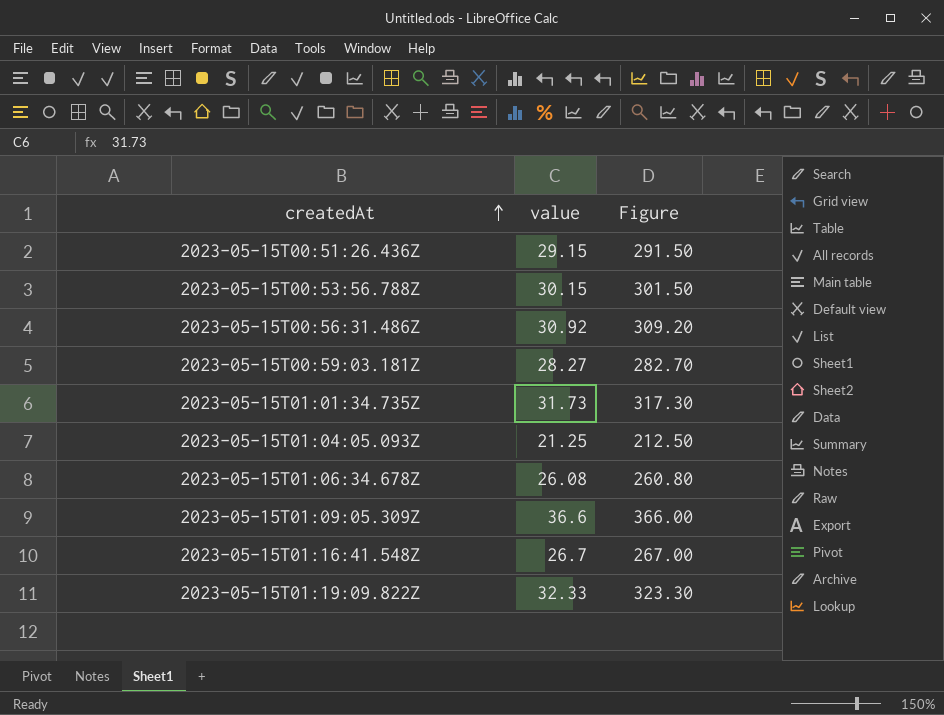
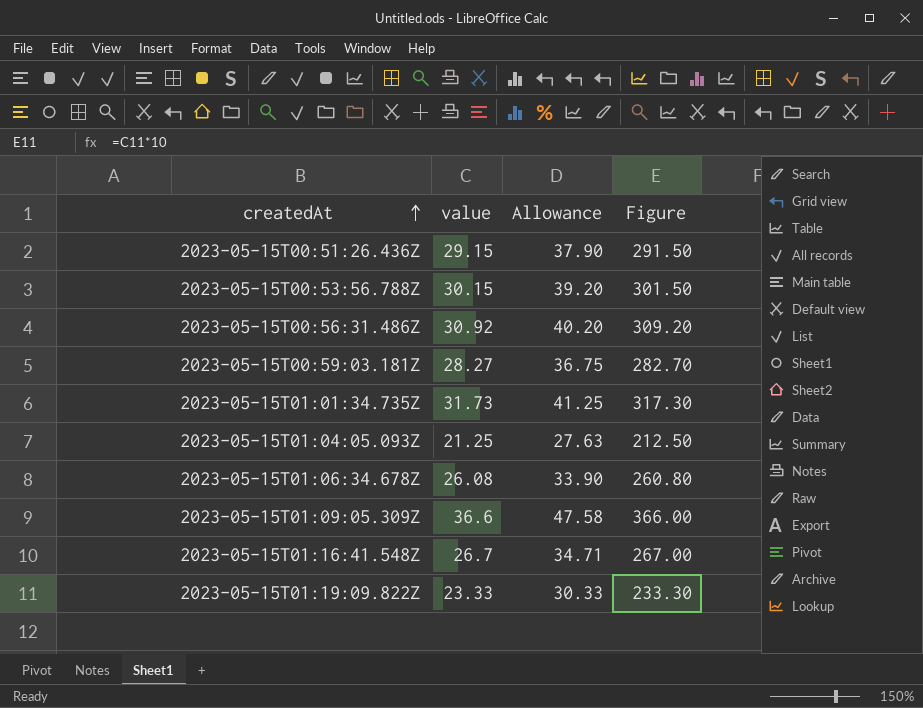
column Allowance | formula: none -> [value] * 1.3
2023-05-15T01:19:09.822Z | value: 32.33 -> 23.33
2023-05-15T01:19:09.822Z | Figure: 323.30 -> 233.30

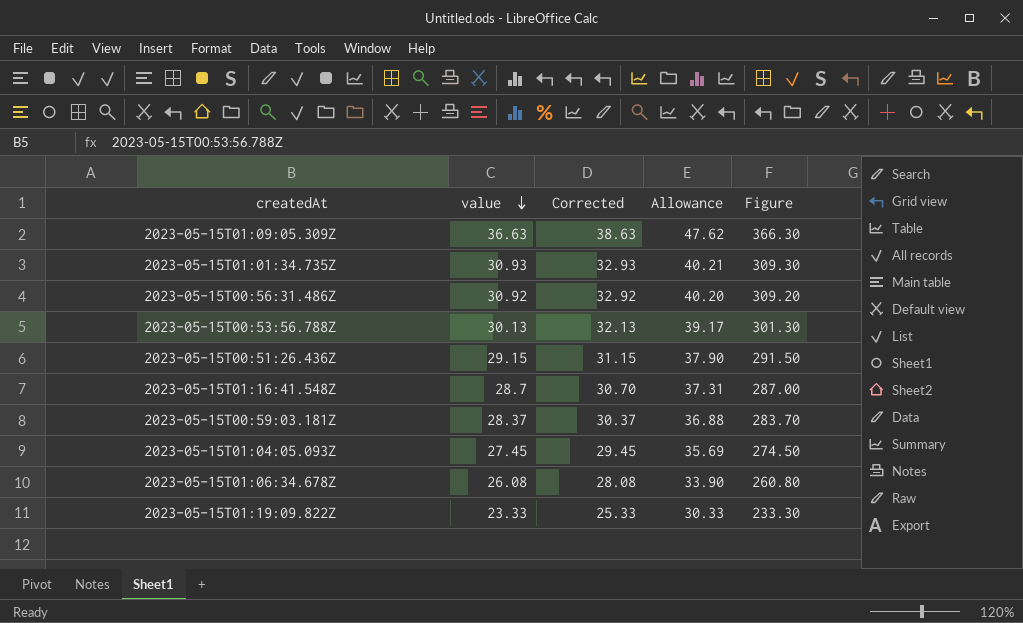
row order: createdAt ascending -> value descending
column Corrected | formula: none -> [value] + 2
2023-05-15T01:09:05.309Z | value: 36.6 -> 36.63
2023-05-15T01:09:05.309Z | Allowance: 47.58 -> 47.62
2023-05-15T01:09:05.309Z | Figure: 366.00 -> 366.30
2023-05-15T01:01:34.735Z | value: 31.73 -> 30.93
2023-05-15T01:01:34.735Z | Allowance: 41.25 -> 40.21
2023-05-15T01:01:34.735Z | Figure: 317.30 -> 309.30
2023-05-15T00:53:56.788Z | value: 30.15 -> 30.13
2023-05-15T00:53:56.788Z | Allowance: 39.20 -> 39.17
2023-05-15T00:53:56.788Z | Figure: 301.50 -> 301.30
2023-05-15T01:16:41.548Z | value: 26.7 -> 28.7
2023-05-15T01:16:41.548Z | Allowance: 34.71 -> 37.31
2023-05-15T01:16:41.548Z | Figure: 267.00 -> 287.00
2023-05-15T00:59:03.181Z | value: 28.27 -> 28.37
2023-05-15T00:59:03.181Z | Allowance: 36.75 -> 36.88
2023-05-15T00:59:03.181Z | Figure: 282.70 -> 283.70
2023-05-15T01:04:05.093Z | value: 21.25 -> 27.45
2023-05-15T01:04:05.093Z | Allowance: 27.63 -> 35.69
2023-05-15T01:04:05.093Z | Figure: 212.50 -> 274.50

